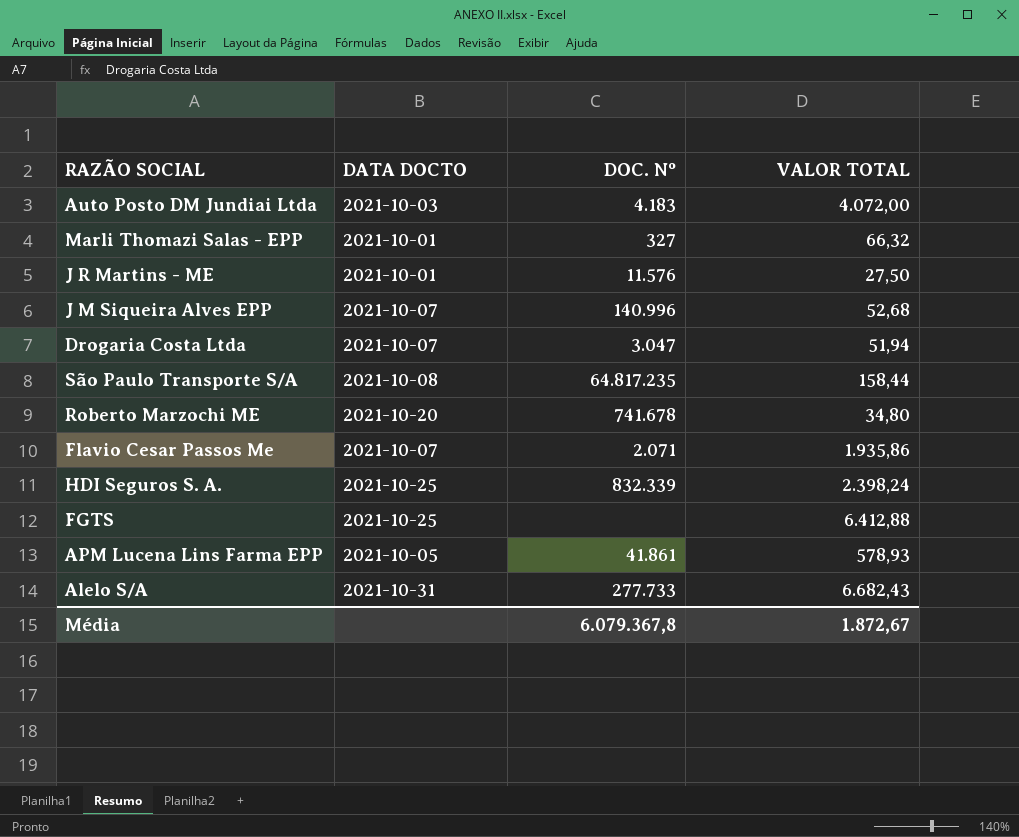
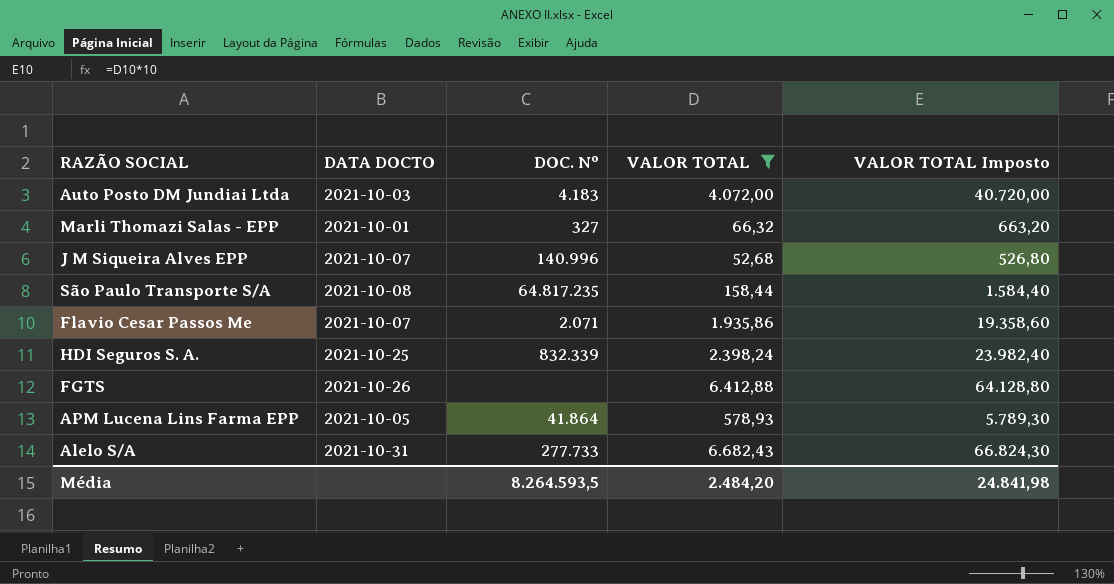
filter: none -> VALOR TOTAL >= 52,68
column VALOR TOTAL Imposto | formula: none -> [VALOR TOTAL] * 10
FGTS | DATA DOCTO: 2021-10-25 -> 2021-10-26
APM Lucena Lins Farma EPP | DOC. Nº: 41.861 -> 41.864
Média | DOC. Nº: 6.079.367,8 -> 8.264.593,5
Média | VALOR TOTAL: 1.872,67 -> 2.484,20

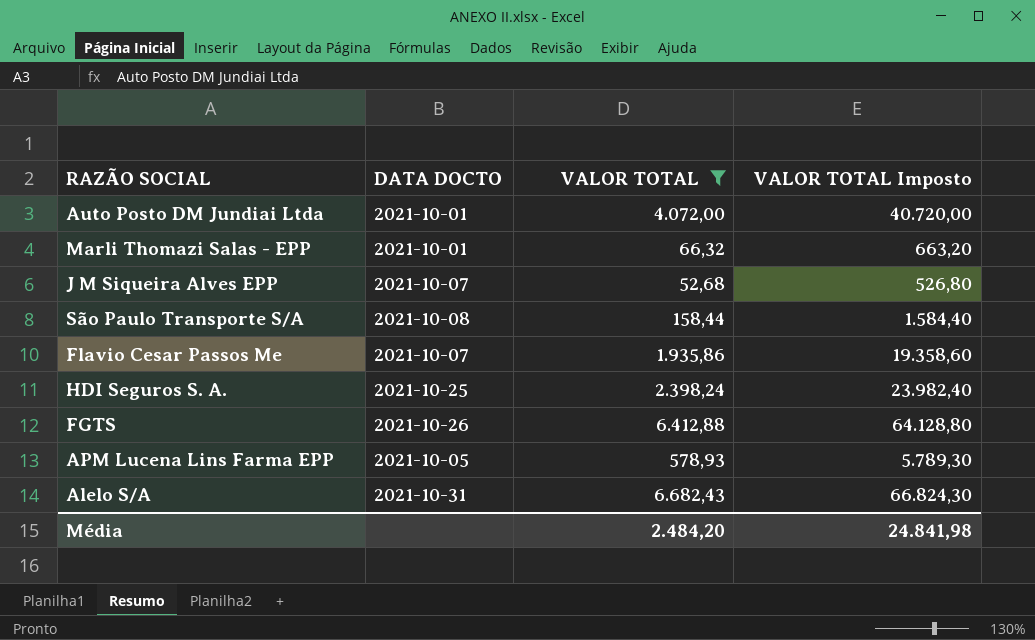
column DOC. Nº | position: 3 -> none
Auto Posto DM Jundiai Ltda | DATA DOCTO: 2021-10-03 -> 2021-10-01

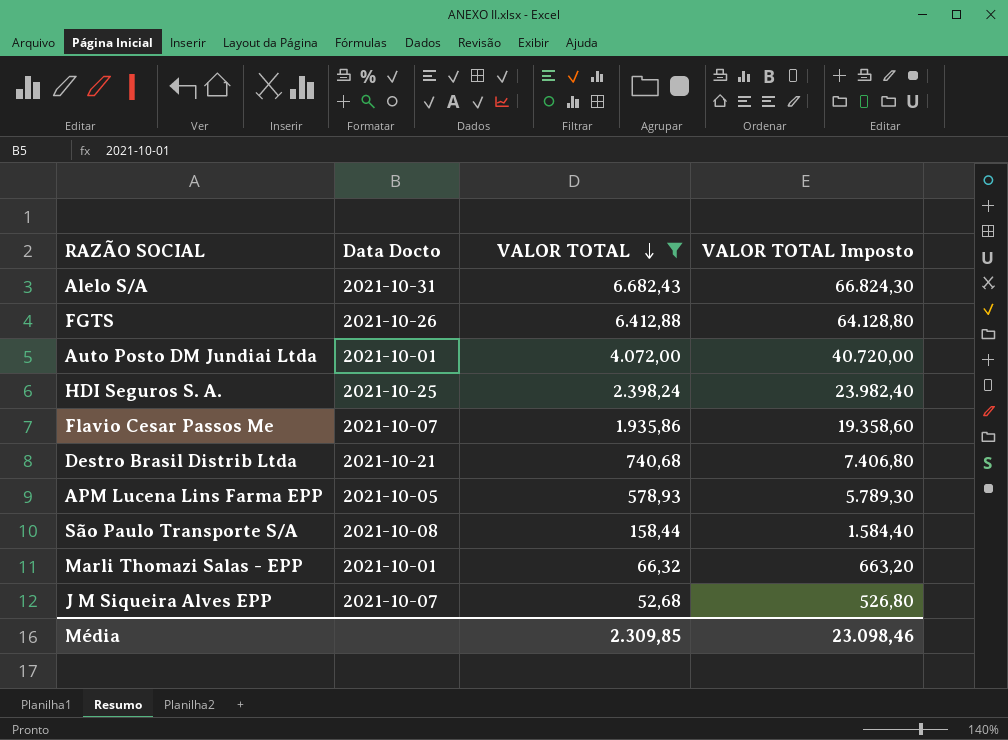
row order: none -> VALOR TOTAL descending
column name: DATA DOCTO -> Data Docto
row Destro Brasil Distrib Ltda: none -> 2021-10-21 | 740,68 | 7.406,80
Média | VALOR TOTAL: 2.484,20 -> 2.309,85
Média | VALOR TOTAL Imposto: 24.841,98 -> 23.098,46

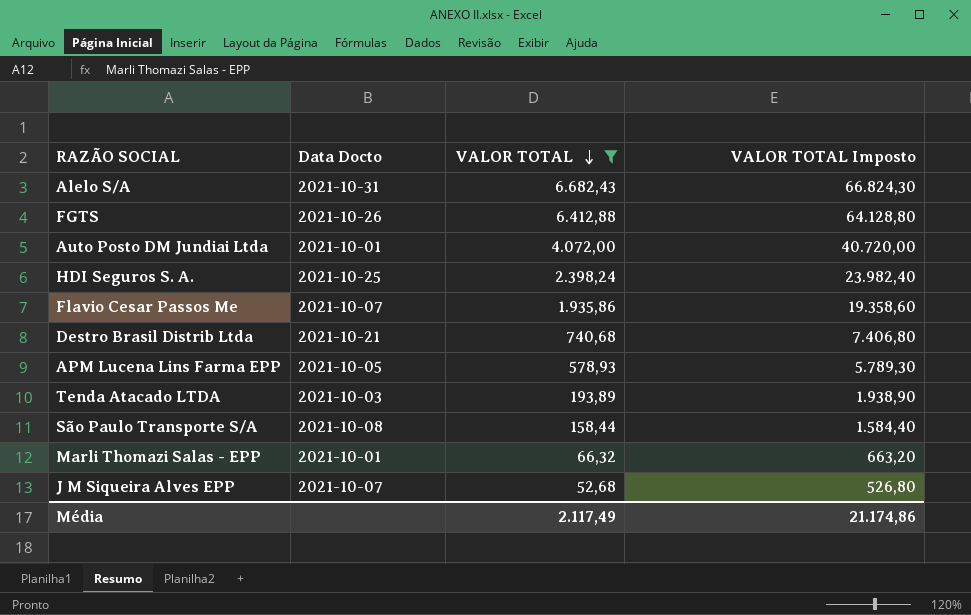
row Tenda Atacado LTDA: none -> 2021-10-03 | 193,89 | 1.938,90
Média | VALOR TOTAL: 2.309,85 -> 2.117,49
Média | VALOR TOTAL Imposto: 23.098,46 -> 21.174,86

